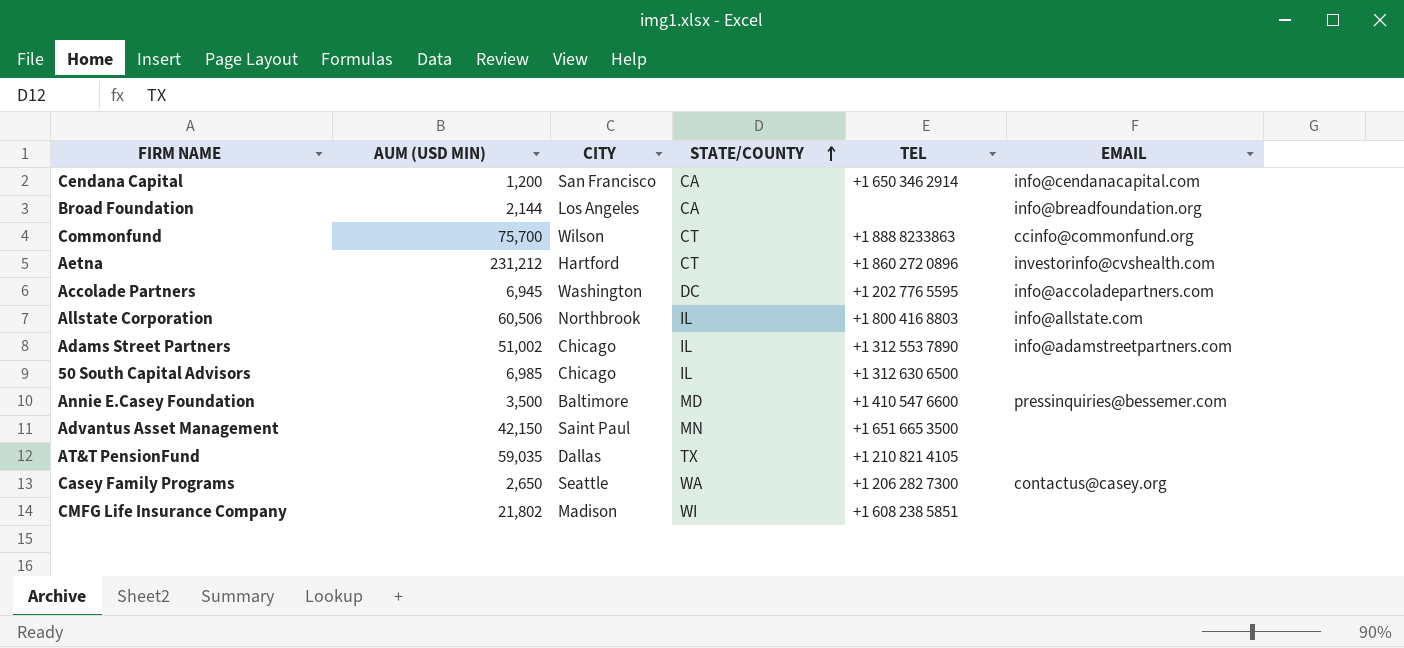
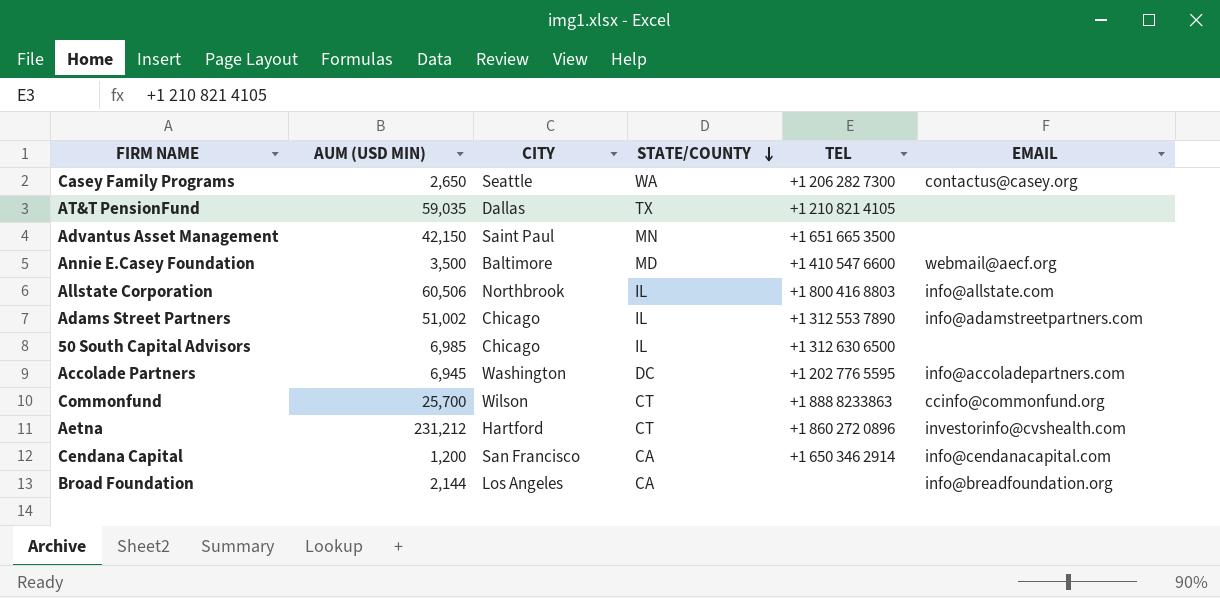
row order: STATE/COUNTY ascending -> STATE/COUNTY descending
row CMFG Life Insurance Company: 21,802 | Madison | WI | +1 608 238 5851 | none -> none
Annie E.Casey Foundation | EMAIL: pressinquiries@bessemer.com -> webmail@aecf.org
Commonfund | AUM (USD MIN): 75,700 -> 25,700

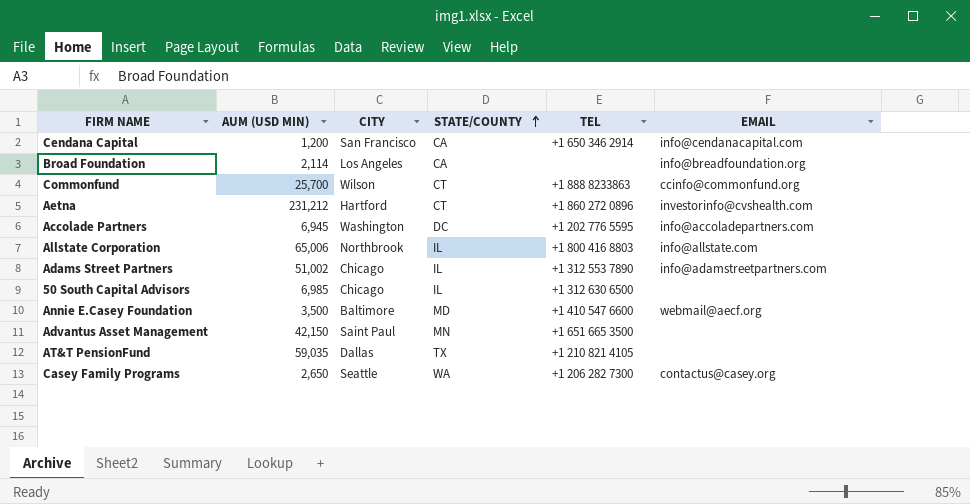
row order: STATE/COUNTY descending -> STATE/COUNTY ascending
Broad Foundation | AUM (USD MIN): 2,144 -> 2,114
Allstate Corporation | AUM (USD MIN): 60,506 -> 65,006

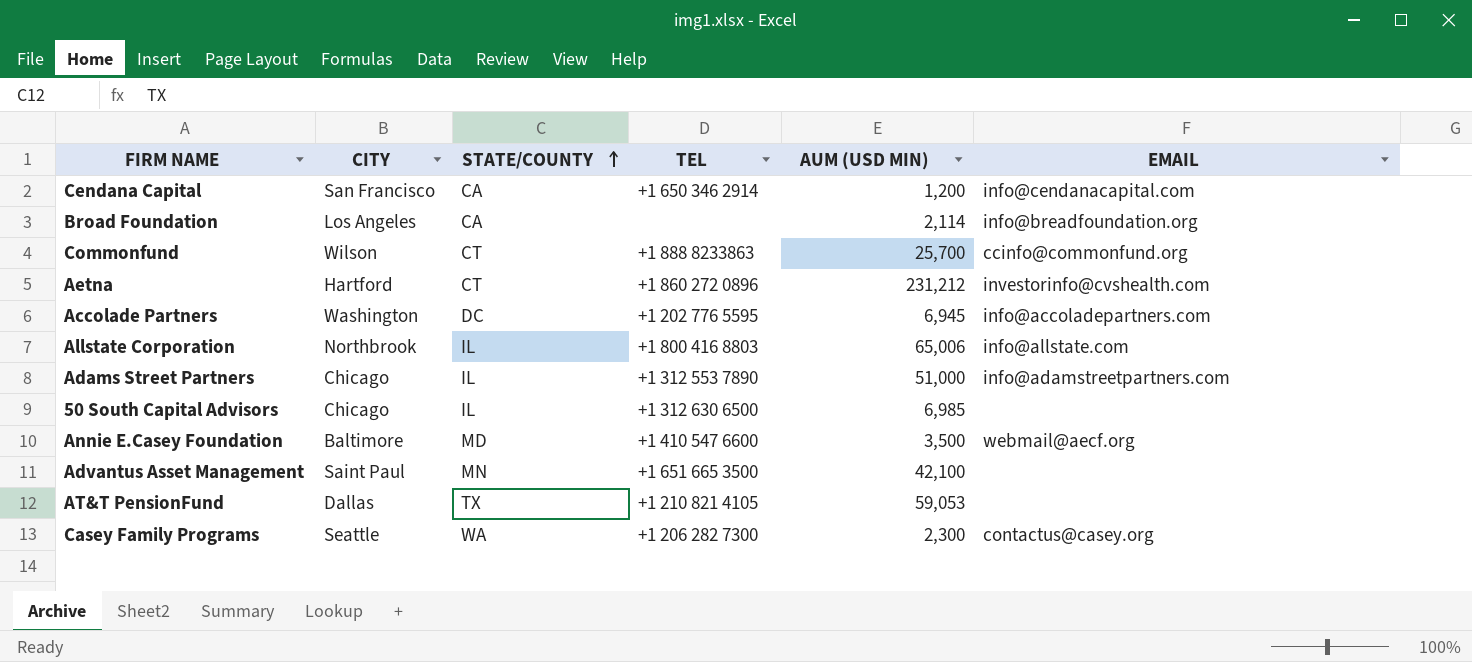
column AUM (USD MIN) | position: 2 -> 5
Adams Street Partners | AUM (USD MIN): 51,002 -> 51,000
Advantus Asset Management | AUM (USD MIN): 42,150 -> 42,100
AT&T PensionFund | AUM (USD MIN): 59,035 -> 59,053
Casey Family Programs | AUM (USD MIN): 2,650 -> 2,300

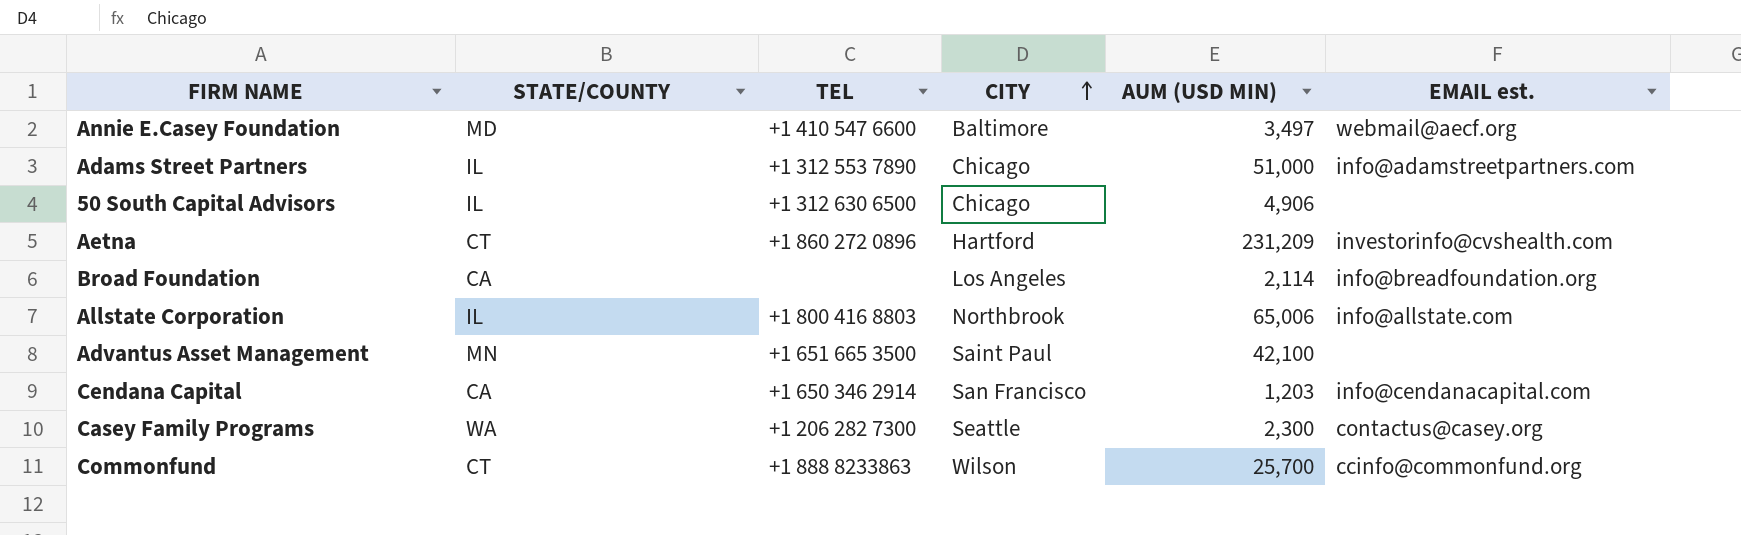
row order: STATE/COUNTY ascending -> CITY ascending
column CITY | position: 2 -> 4
column name: EMAIL -> EMAIL est.
row Accolade Partners: Washington | DC | +1 202 776 5595 | 6,945 | info@accoladepartners.com -> none
row AT&T PensionFund: Dallas | TX | +1 210 821 4105 | 59,053 | none -> none
Annie E.Casey Foundation | AUM (USD MIN): 3,500 -> 3,497
50 South Capital Advisors | AUM (USD MIN): 6,985 -> 4,906
Aetna | AUM (USD MIN): 231,212 -> 231,209
Cendana Capital | AUM (USD MIN): 1,200 -> 1,203

